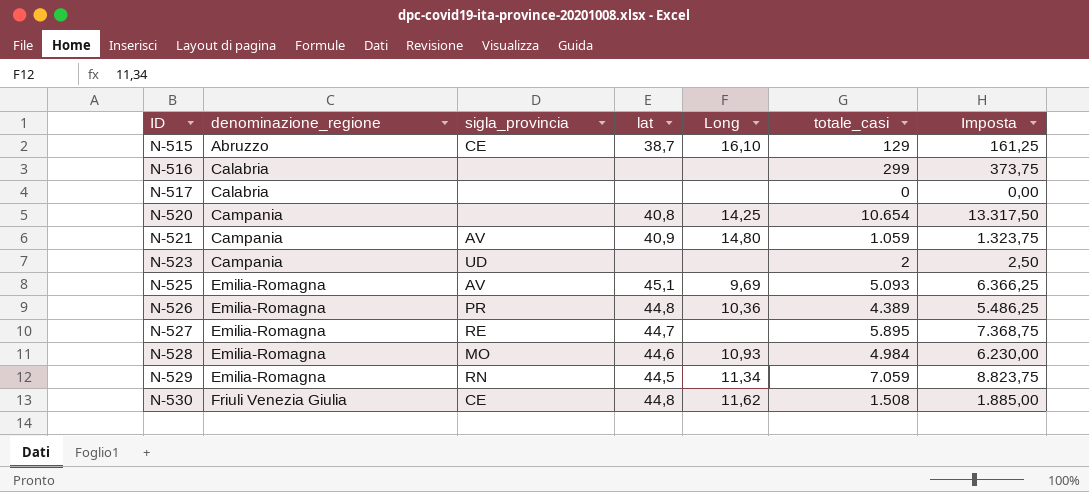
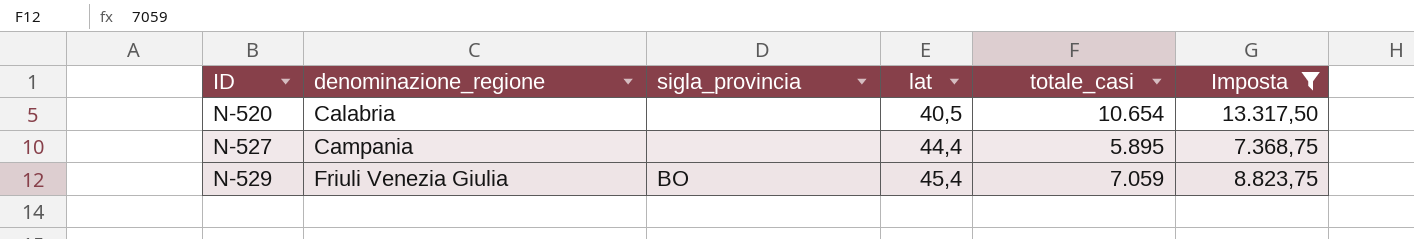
filter: none -> Imposta >= 7.368,75
column Long | position: 5 -> none
N-520 | denominazione_regione: Campania -> Calabria
N-520 | lat: 40,8 -> 40,5
N-527 | denominazione_regione: Emilia-Romagna -> Campania
N-527 | sigla_provincia: RE -> none
N-527 | lat: 44,7 -> 44,4
N-529 | denominazione_regione: Emilia-Romagna -> Friuli Venezia Giulia
N-529 | sigla_provincia: RN -> BO
N-529 | lat: 44,5 -> 45,4

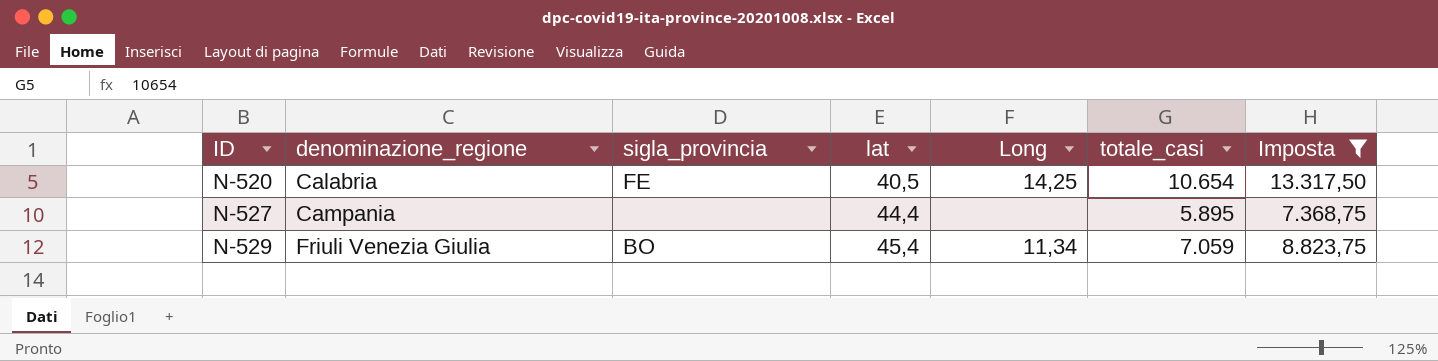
column Long | position: none -> 5
N-520 | sigla_provincia: none -> FE

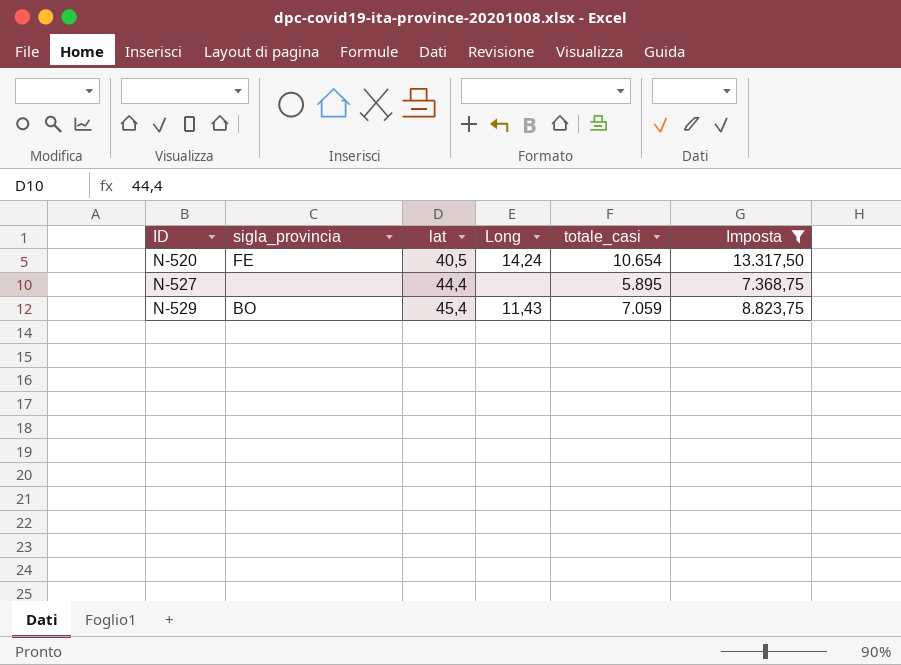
column denominazione_regione | position: 2 -> none
N-520 | Long: 14,25 -> 14,24
N-529 | Long: 11,34 -> 11,43

